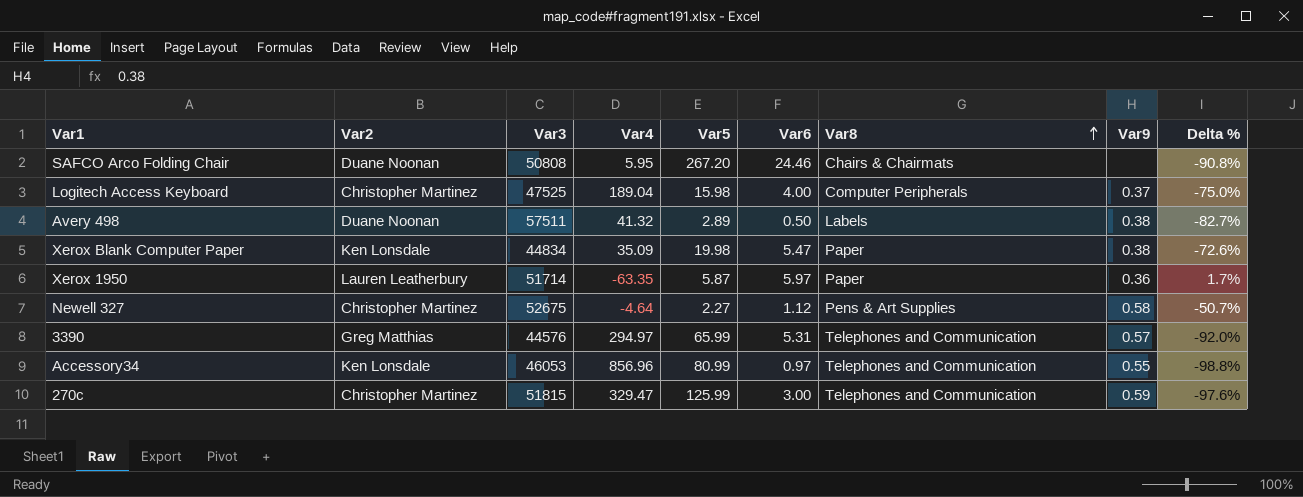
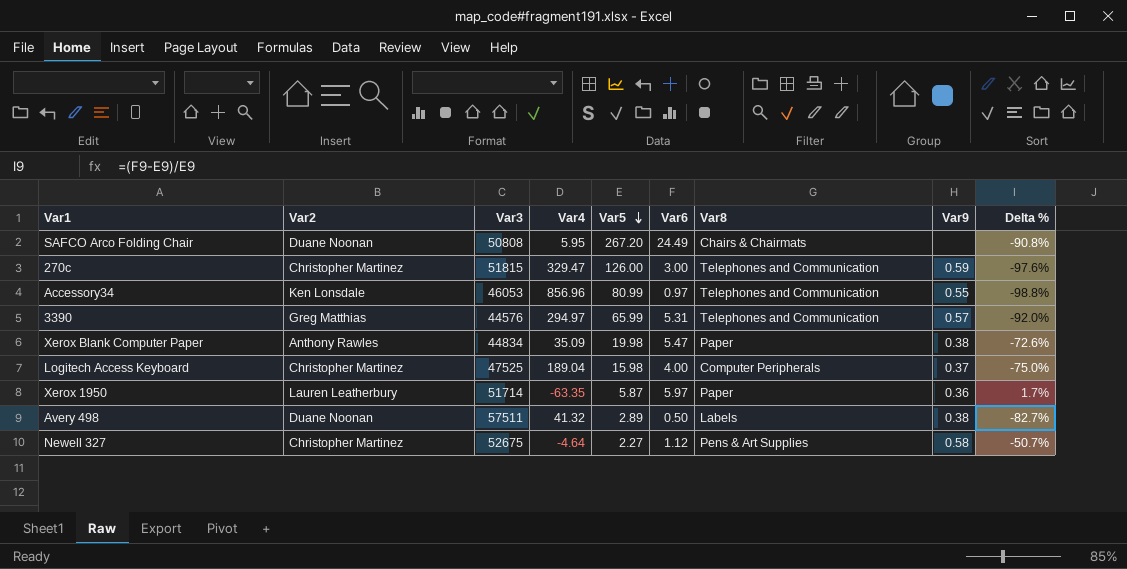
row order: Var8 ascending -> Var5 descending
SAFCO Arco Folding Chair | Var6: 24.46 -> 24.49
270c | Var5: 125.99 -> 126.00
Xerox Blank Computer Paper | Var2: Ken Lonsdale -> Anthony Rawles

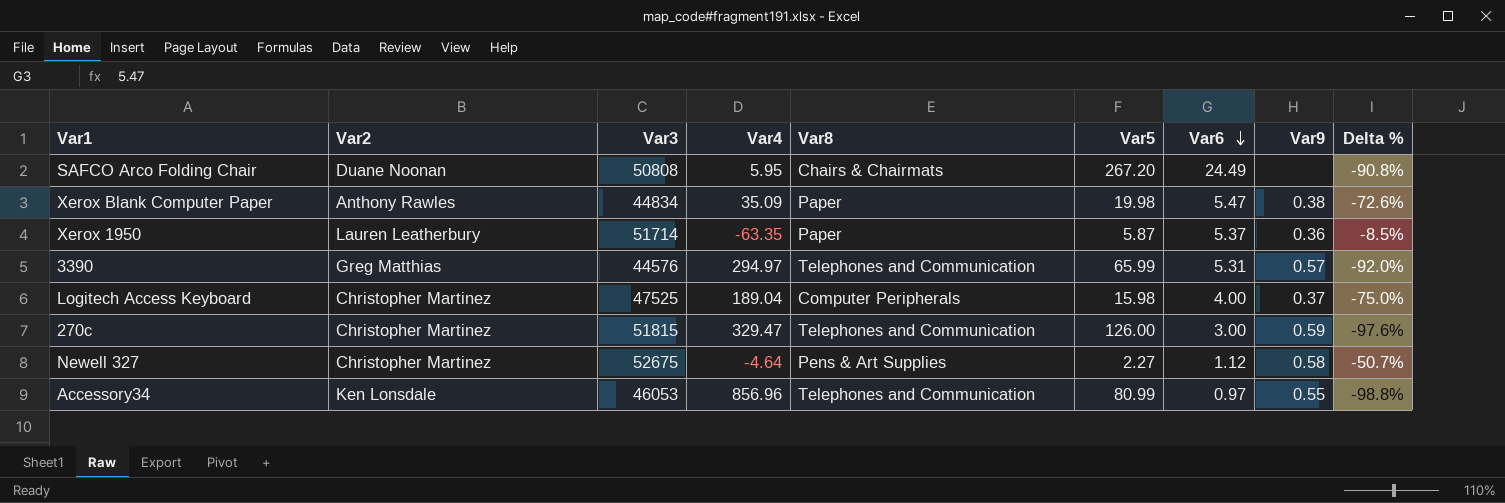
row order: Var5 descending -> Var6 descending
column Var8 | position: 7 -> 5
row Avery 498: Duane Noonan | 57511 | 41.32 | 2.89 | 0.50 | Labels | 0.38 | -82.7% -> none
Xerox 1950 | Var6: 5.97 -> 5.37
Xerox 1950 | Delta %: 1.7% -> -8.5%

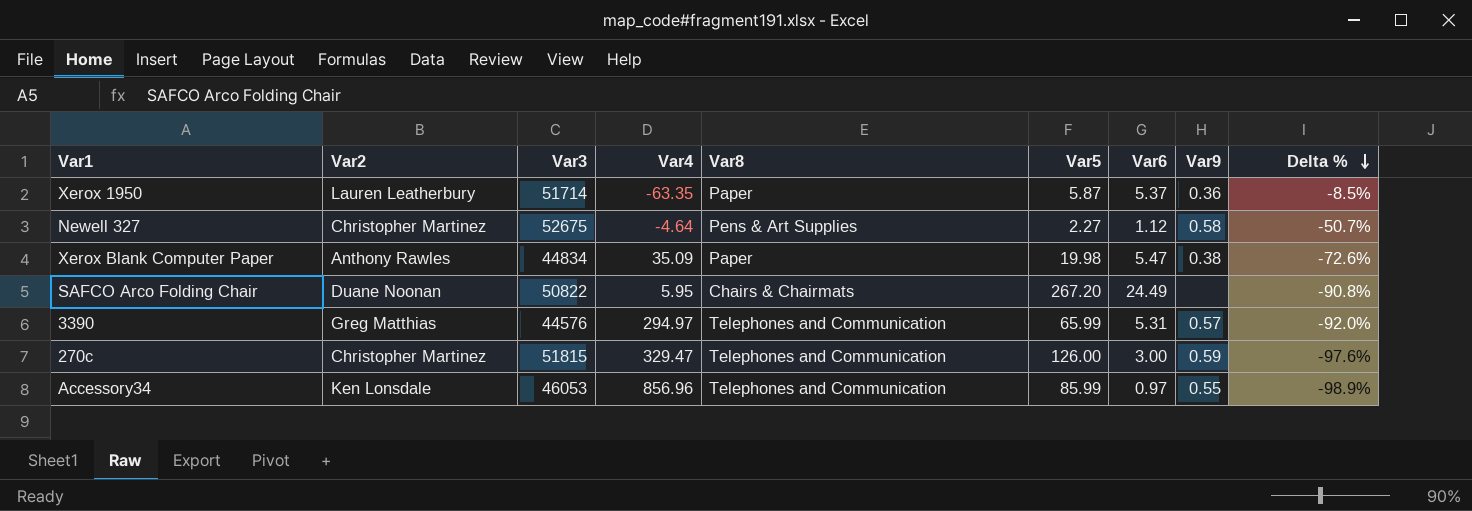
row order: Var6 descending -> Delta % descending
row Logitech Access Keyboard: Christopher Martinez | 47525 | 189.04 | Computer Peripherals | 15.98 | 4.00 | 0.37 | -75.0% -> none
SAFCO Arco Folding Chair | Var3: 50808 -> 50822
Accessory34 | Var5: 80.99 -> 85.99
Accessory34 | Delta %: -98.8% -> -98.9%

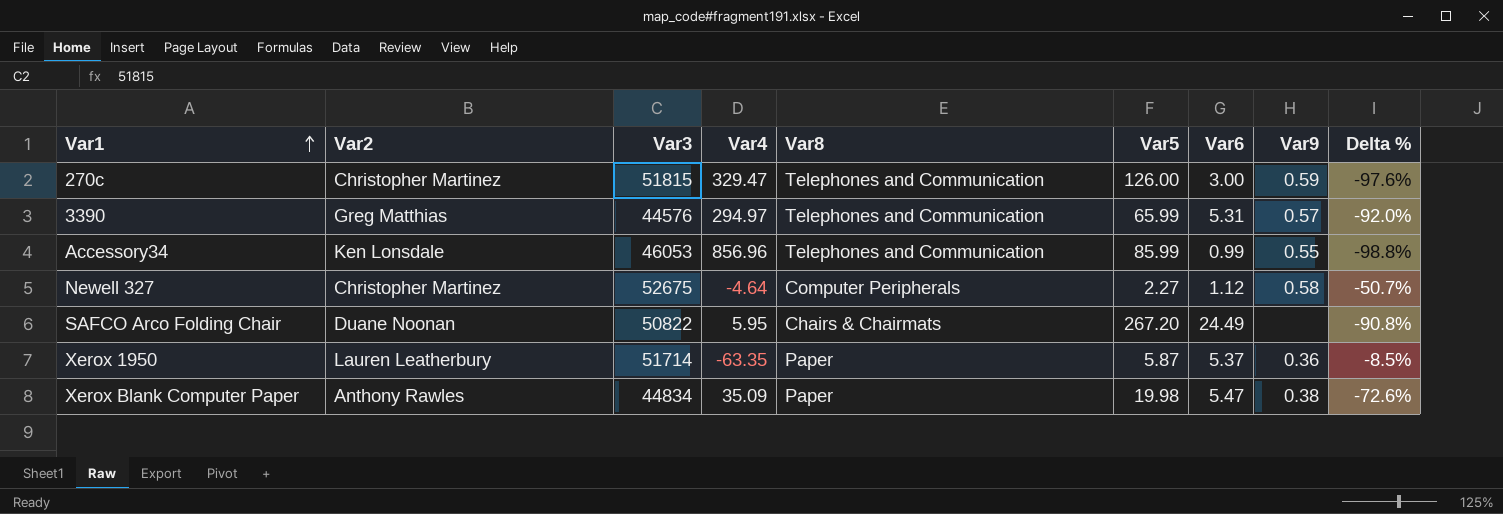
row order: Delta % descending -> Var1 ascending
Accessory34 | Var6: 0.97 -> 0.99
Accessory34 | Delta %: -98.9% -> -98.8%
Newell 327 | Var8: Pens & Art Supplies -> Computer Peripherals

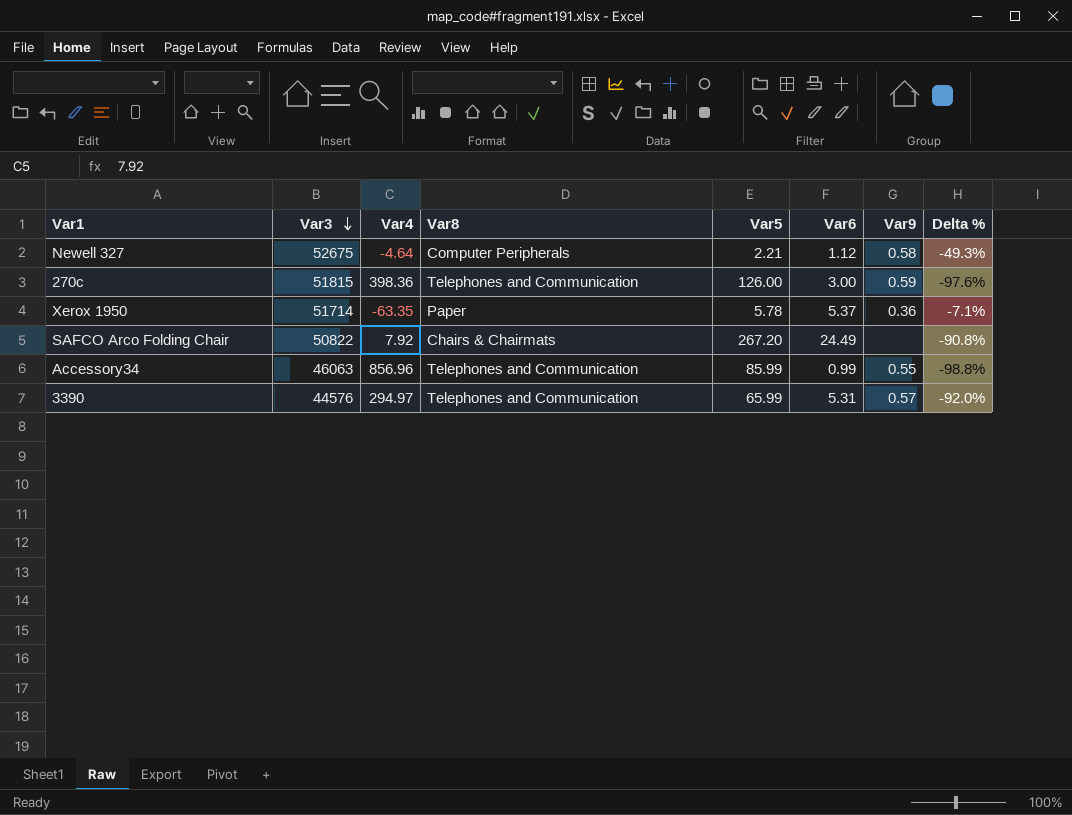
row order: Var1 ascending -> Var3 descending
column Var2 | position: 2 -> none
row Xerox Blank Computer Paper: Anthony Rawles | 44834 | 35.09 | Paper | 19.98 | 5.47 | 0.38 | -72.6% -> none
Newell 327 | Var5: 2.27 -> 2.21
Newell 327 | Delta %: -50.7% -> -49.3%
270c | Var4: 329.47 -> 398.36
Xerox 1950 | Var5: 5.87 -> 5.78
Xerox 1950 | Delta %: -8.5% -> -7.1%
SAFCO Arco Folding Chair | Var4: 5.95 -> 7.92
Accessory34 | Var3: 46053 -> 46063

